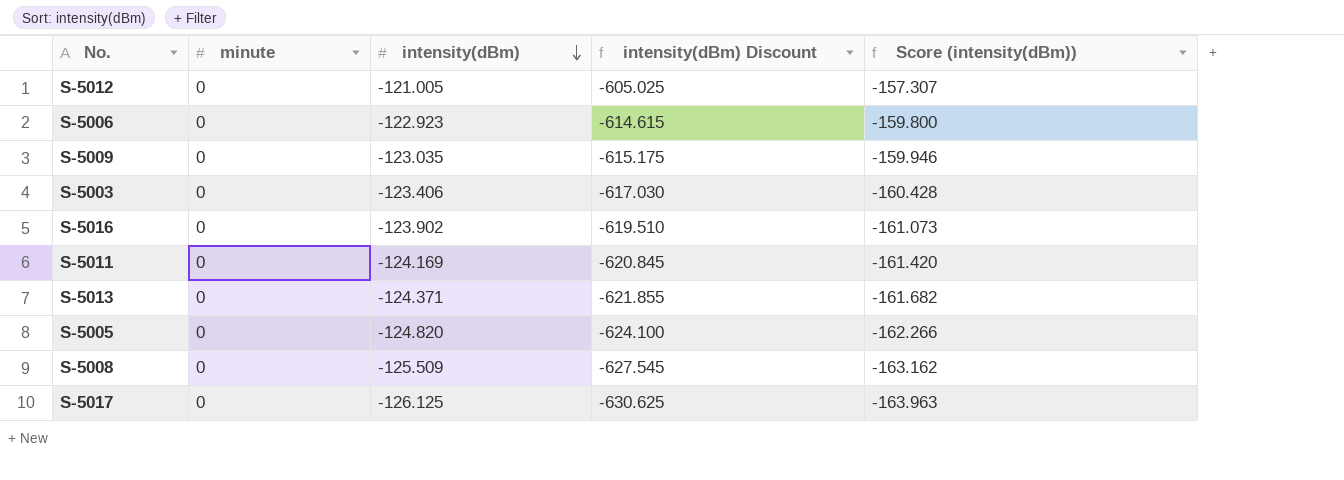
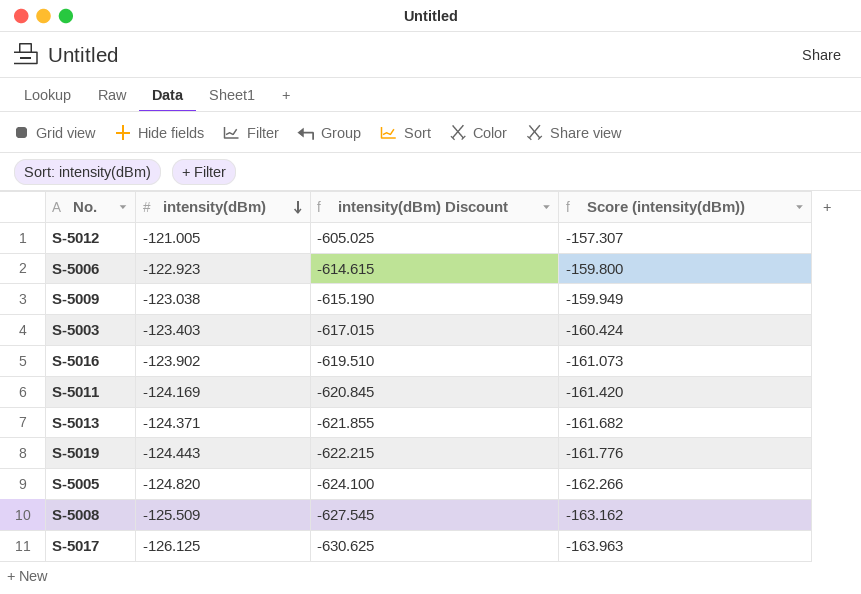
column minute | position: 2 -> none
S-5009 | intensity(dBm): -123.035 -> -123.038
S-5009 | intensity(dBm) Discount: -615.175 -> -615.190
S-5009 | Score (intensity(dBm)): -159.946 -> -159.949
S-5003 | intensity(dBm): -123.406 -> -123.403
S-5003 | intensity(dBm) Discount: -617.030 -> -617.015
S-5003 | Score (intensity(dBm)): -160.428 -> -160.424
row S-5019: none -> -124.443 | -622.215 | -161.776

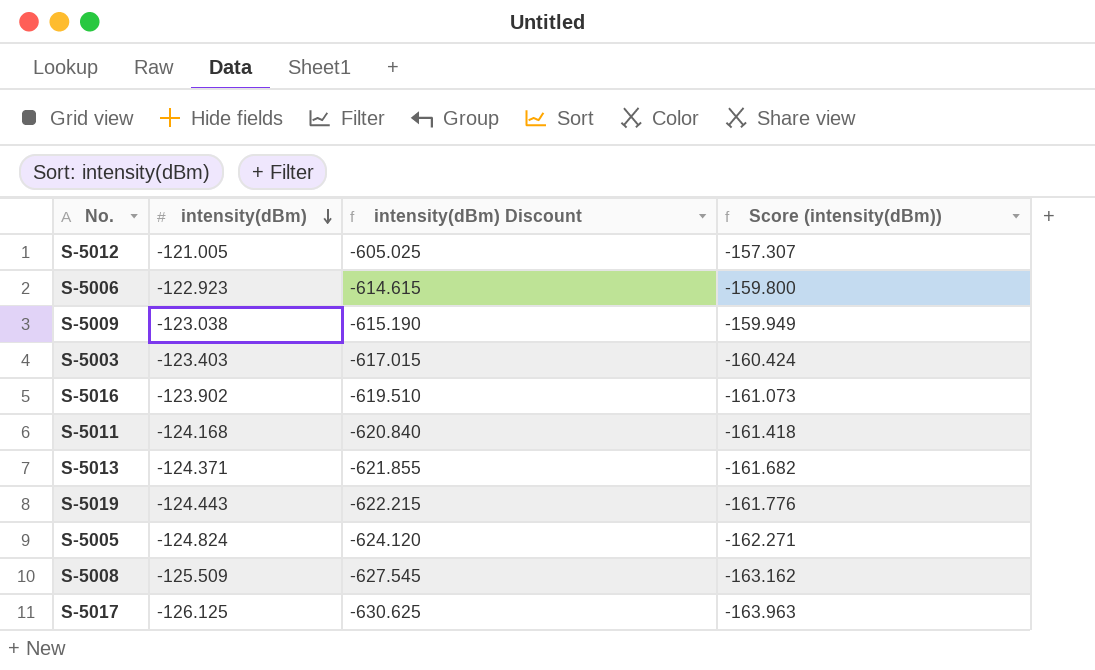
S-5011 | intensity(dBm): -124.169 -> -124.168
S-5011 | intensity(dBm) Discount: -620.845 -> -620.840
S-5011 | Score (intensity(dBm)): -161.420 -> -161.418
S-5005 | intensity(dBm): -124.820 -> -124.824
S-5005 | intensity(dBm) Discount: -624.100 -> -624.120
S-5005 | Score (intensity(dBm)): -162.266 -> -162.271

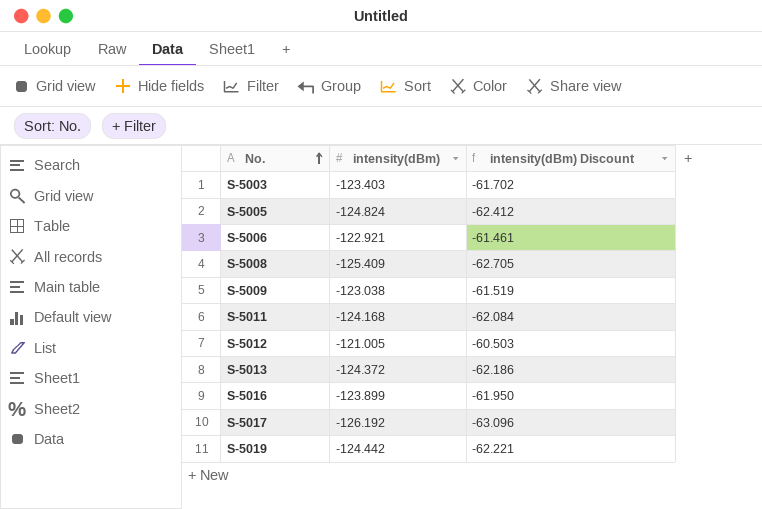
row order: intensity(dBm) descending -> No. ascending
column Score (intensity(dBm)) | formula: [intensity(dBm)] * 1.3 -> none
column intensity(dBm) Discount | formula: [intensity(dBm)] * 5 -> [intensity(dBm)] * 0.5
S-5006 | intensity(dBm): -122.923 -> -122.921
S-5008 | intensity(dBm): -125.509 -> -125.409
S-5013 | intensity(dBm): -124.371 -> -124.372
S-5016 | intensity(dBm): -123.902 -> -123.899
S-5017 | intensity(dBm): -126.125 -> -126.192
S-5019 | intensity(dBm): -124.443 -> -124.442

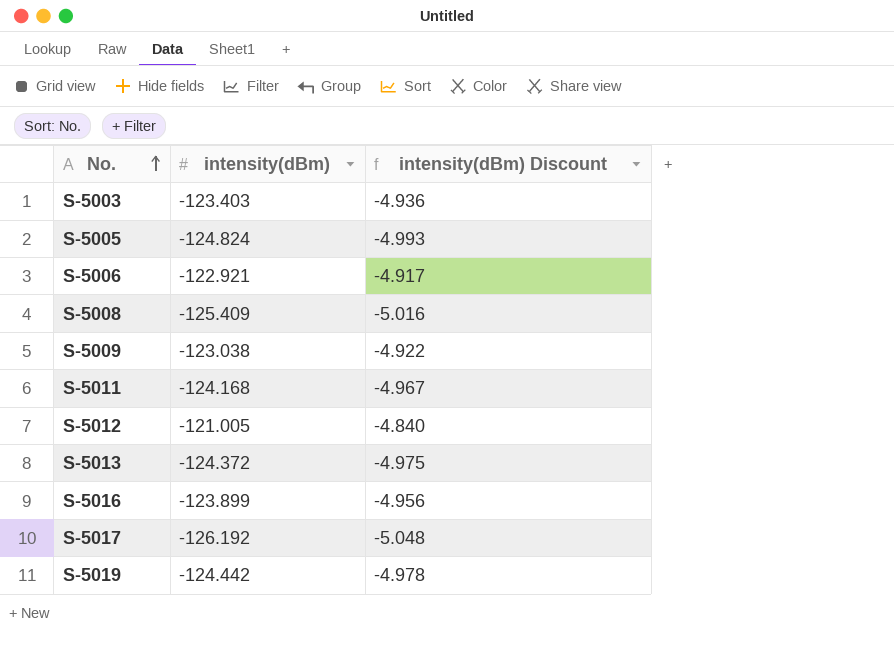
column intensity(dBm) Discount | formula: [intensity(dBm)] * 0.5 -> [intensity(dBm)] * 0.04

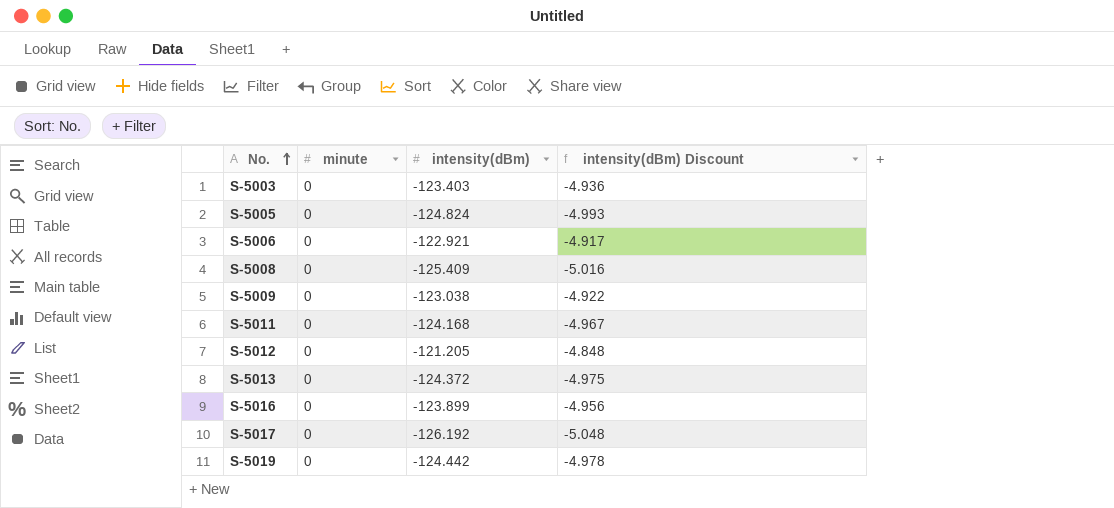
column minute | position: none -> 2
S-5012 | intensity(dBm): -121.005 -> -121.205
S-5012 | intensity(dBm) Discount: -4.840 -> -4.848

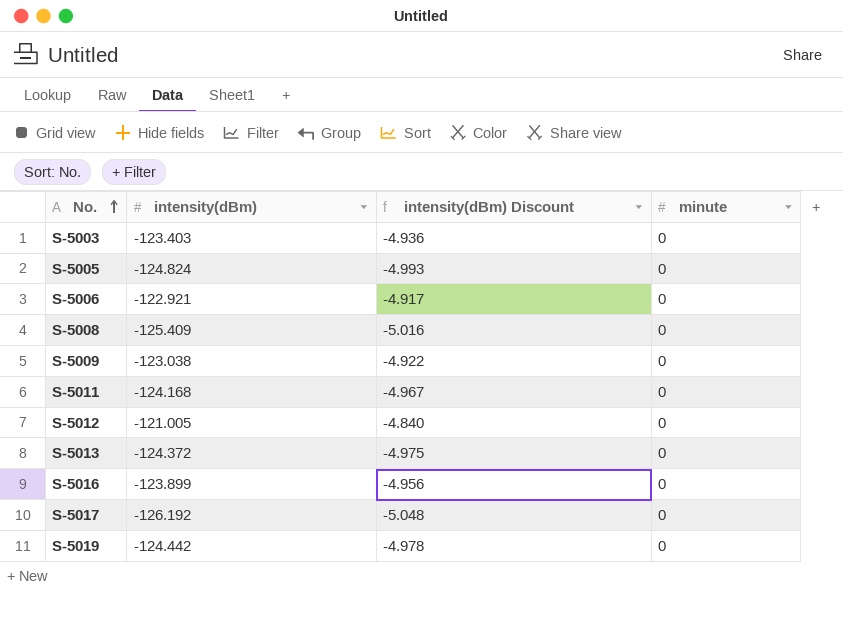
column minute | position: 2 -> 4
S-5012 | intensity(dBm): -121.205 -> -121.005
S-5012 | intensity(dBm) Discount: -4.848 -> -4.840

